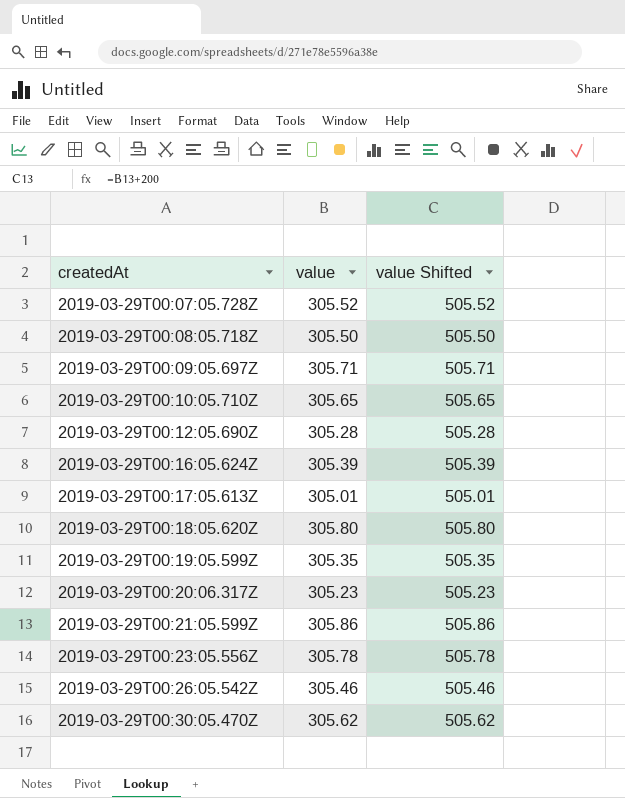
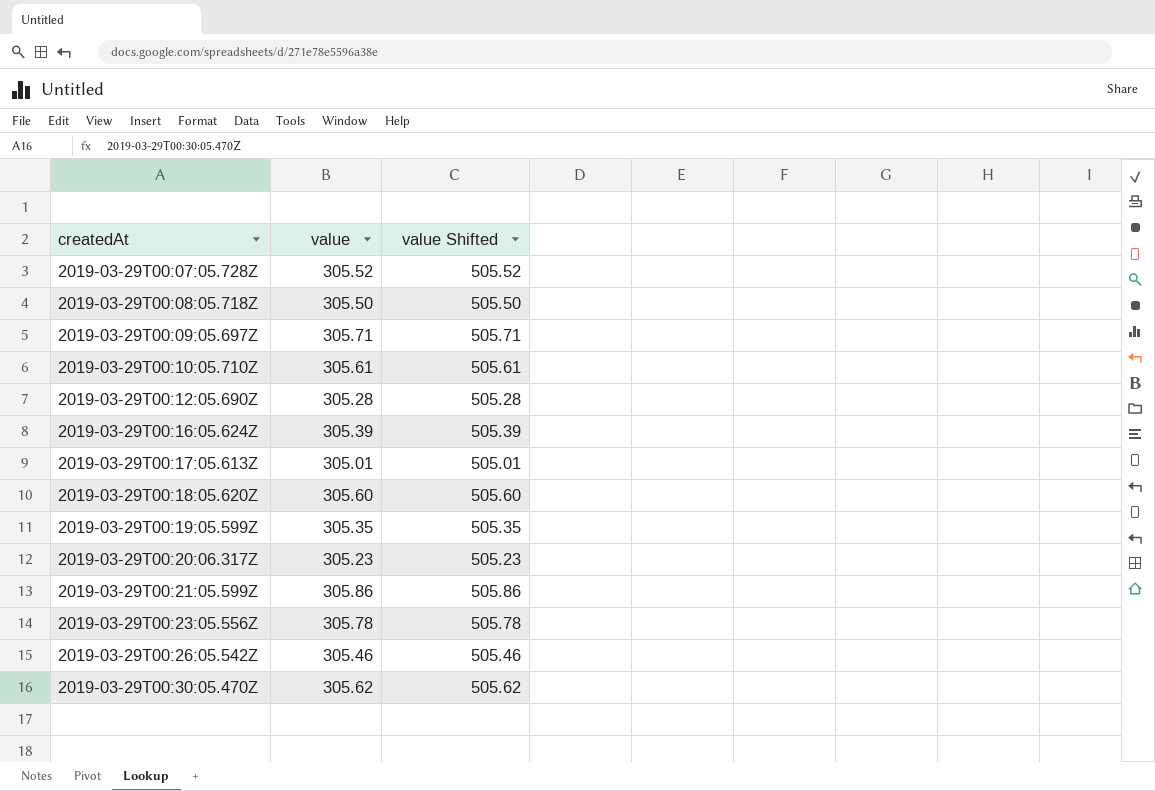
2019-03-29T00:10:05.710Z | value: 305.65 -> 305.61
2019-03-29T00:10:05.710Z | value Shifted: 505.65 -> 505.61
2019-03-29T00:18:05.620Z | value: 305.80 -> 305.60
2019-03-29T00:18:05.620Z | value Shifted: 505.80 -> 505.60

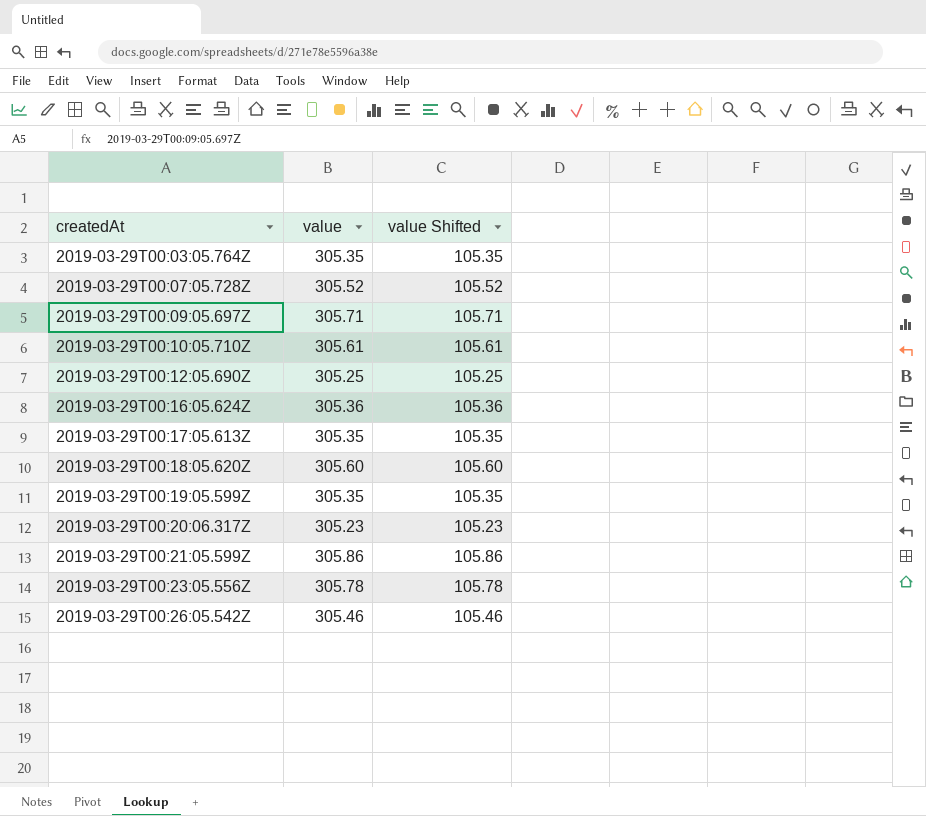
column value Shifted | formula: [value] + 200 -> [value] - 200
row 2019-03-29T00:08:05.718Z: 305.50 | 505.50 -> none
row 2019-03-29T00:30:05.470Z: 305.62 | 505.62 -> none
row 2019-03-29T00:03:05.764Z: none -> 305.35 | 105.35
2019-03-29T00:12:05.690Z | value: 305.28 -> 305.25
2019-03-29T00:16:05.624Z | value: 305.39 -> 305.36
2019-03-29T00:17:05.613Z | value: 305.01 -> 305.35

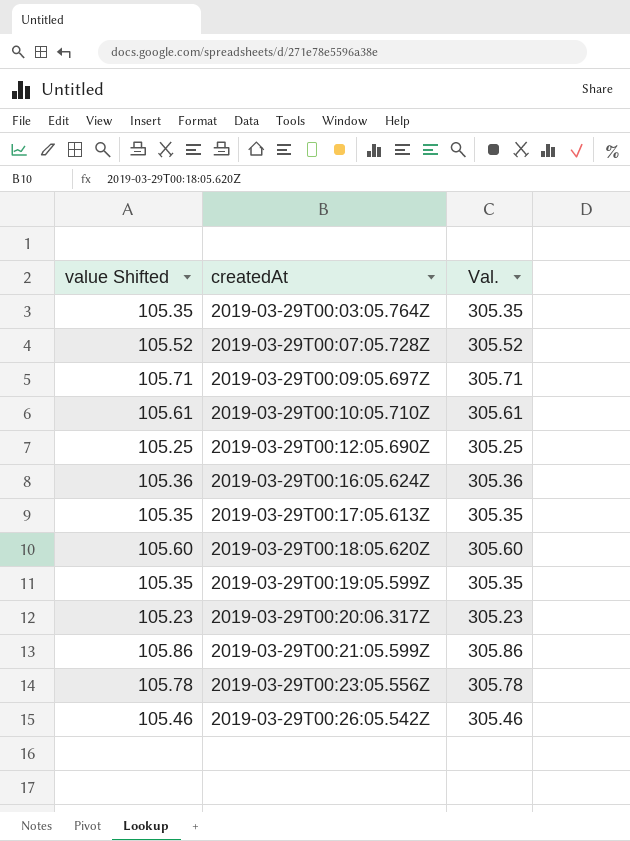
column value Shifted | position: 3 -> 1
column name: value -> Val.

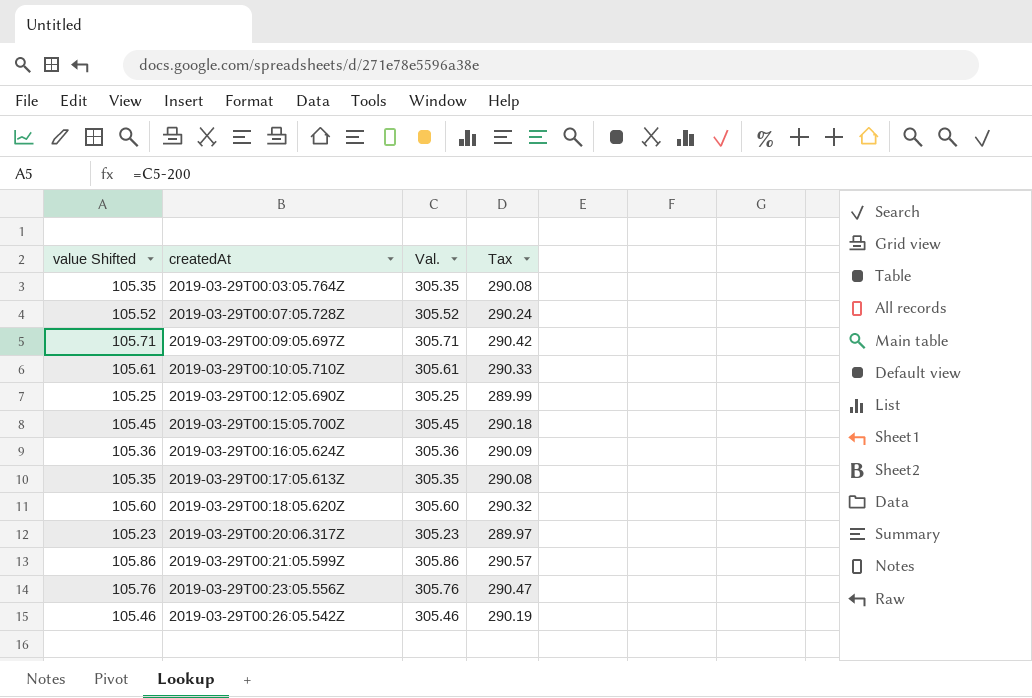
column Tax | formula: none -> [Val.] * 0.95
row 2019-03-29T00:19:05.599Z: 105.35 | 305.35 -> none
row 2019-03-29T00:15:05.700Z: none -> 105.45 | 305.45 | 290.18
2019-03-29T00:23:05.556Z | value Shifted: 105.78 -> 105.76
2019-03-29T00:23:05.556Z | Val.: 305.78 -> 305.76

